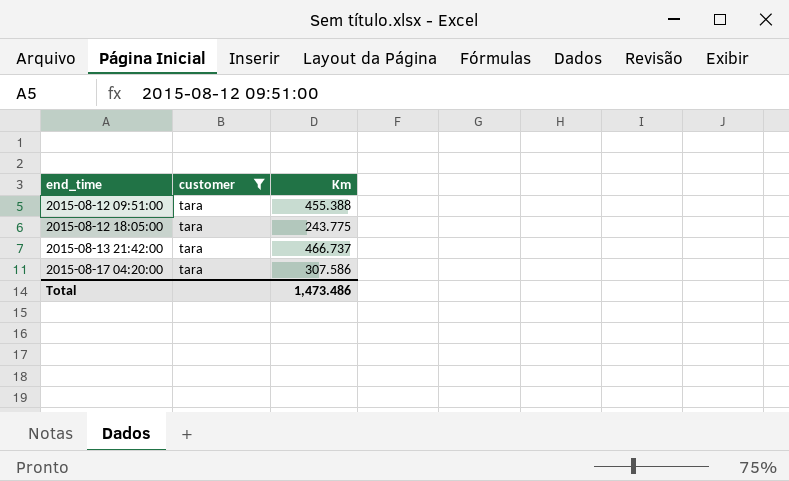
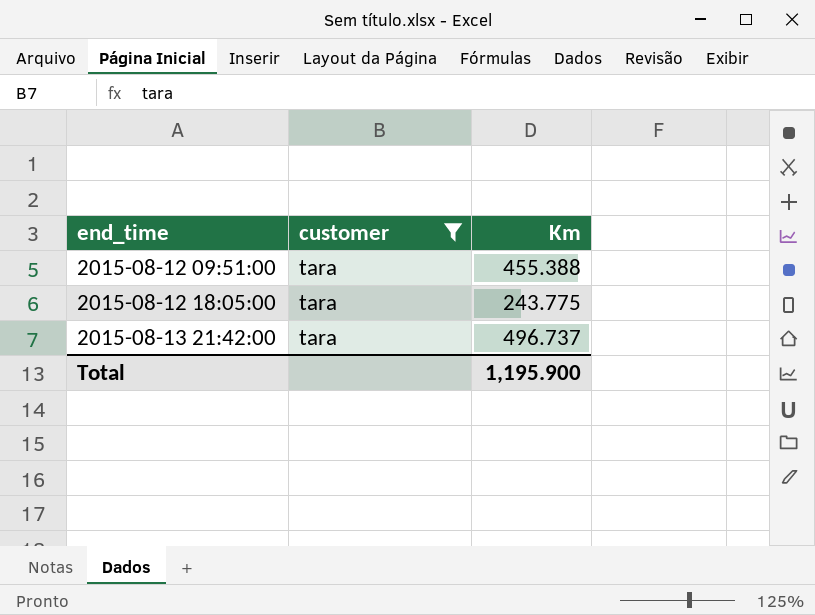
row 2015-08-17 04:20:00: tara | 307.586 -> none
2015-08-13 21:42:00 | Km: 466.737 -> 496.737
Total | Km: 1,473.486 -> 1,195.900

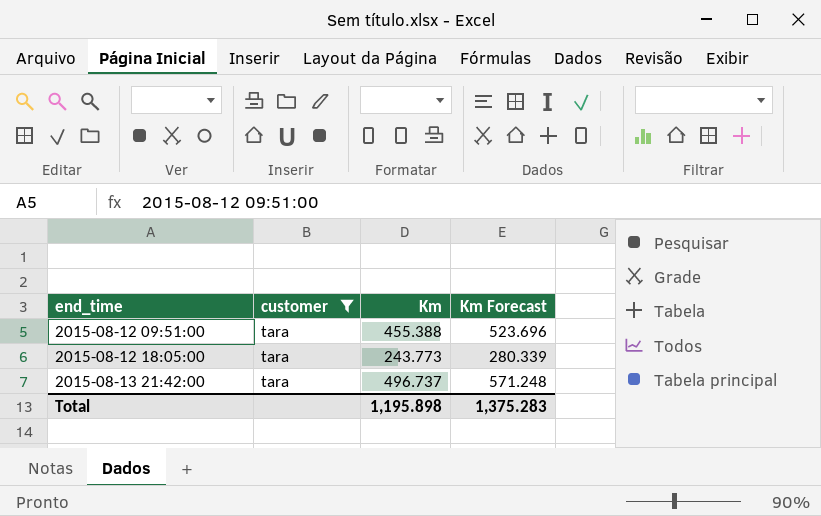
column Km Forecast | formula: none -> [Km] * 1.15
2015-08-12 18:05:00 | Km: 243.775 -> 243.773
Total | Km: 1,195.900 -> 1,195.898

